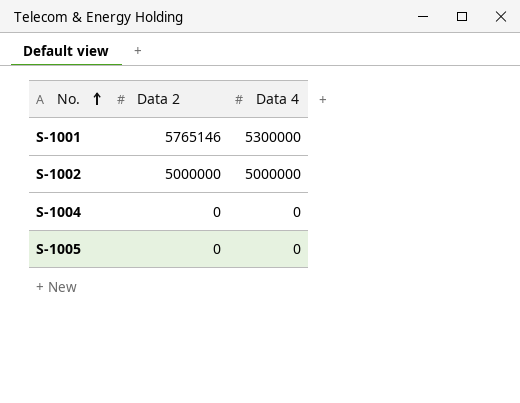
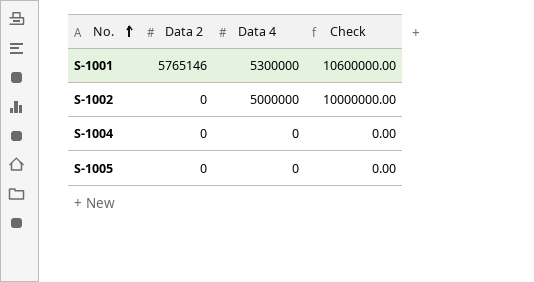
column Check | formula: none -> [Data 4] * 2
S-1002 | Data 2: 5000000 -> 0

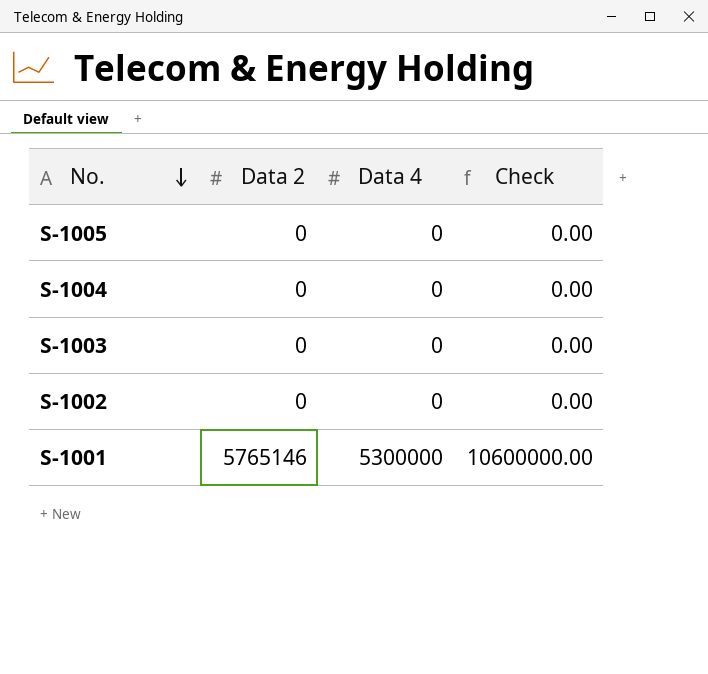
row order: No. ascending -> No. descending
row S-1003: none -> 0 | 0 | 0.00
S-1002 | Data 4: 5000000 -> 0
S-1002 | Check: 10000000.00 -> 0.00

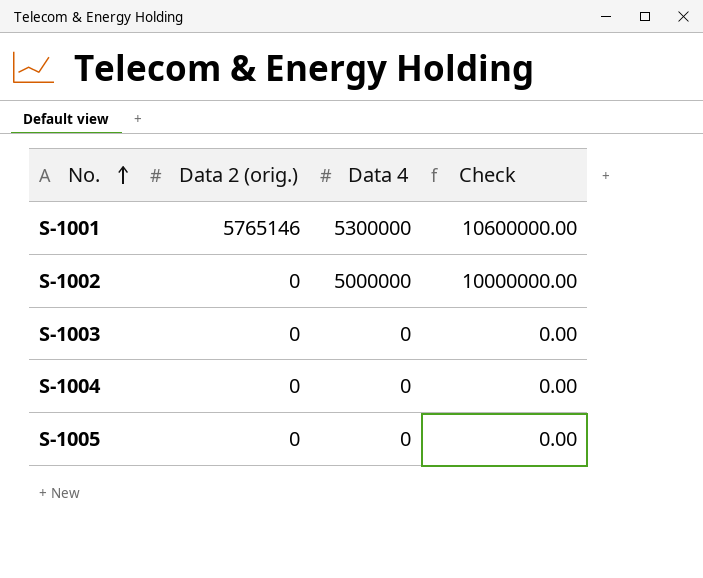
row order: No. descending -> No. ascending
column name: Data 2 -> Data 2 (orig.)
S-1002 | Data 4: 0 -> 5000000
S-1002 | Check: 0.00 -> 10000000.00

